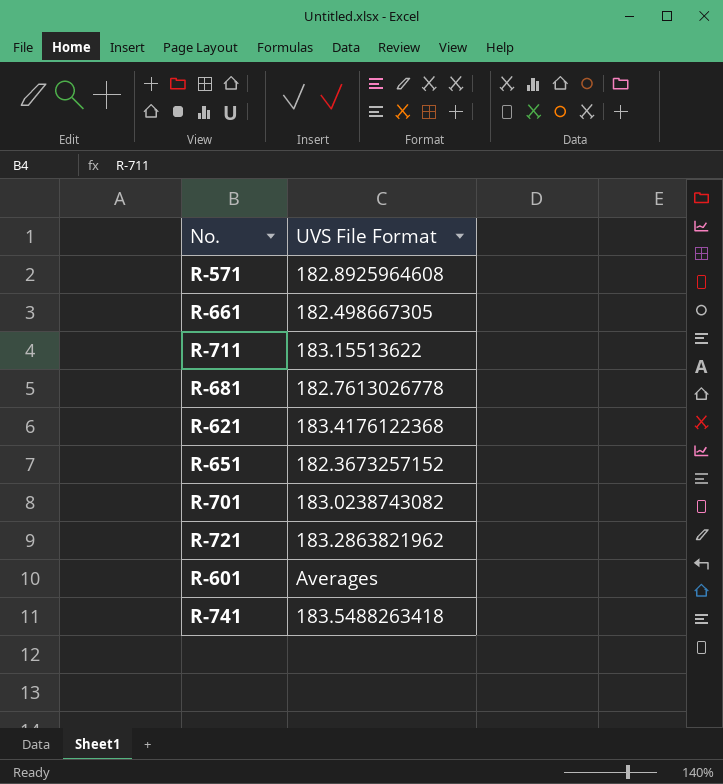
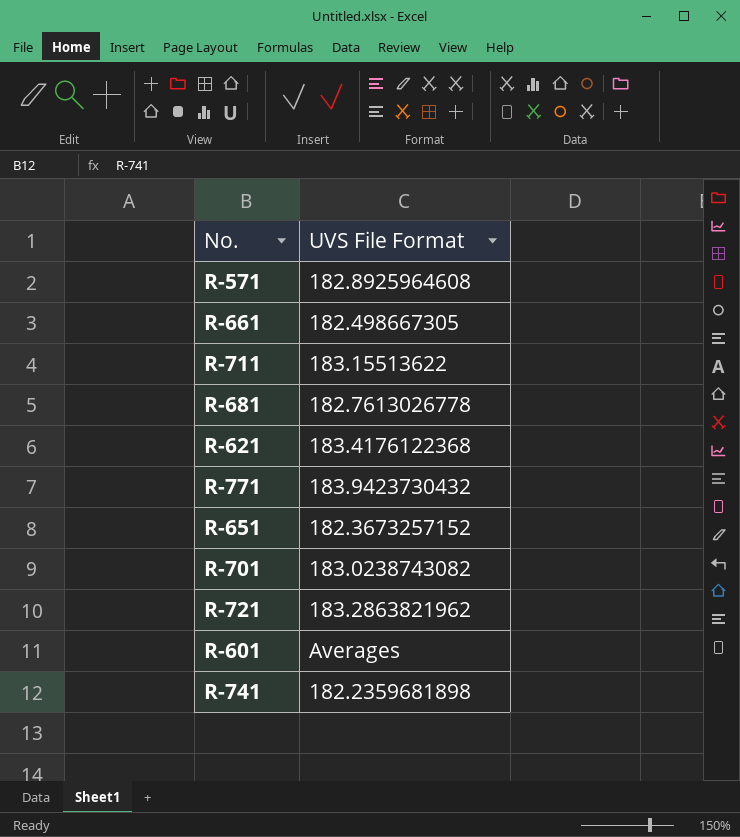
row R-771: none -> 183.9423730432
R-741 | UVS File Format: 183.5488263418 -> 182.2359681898

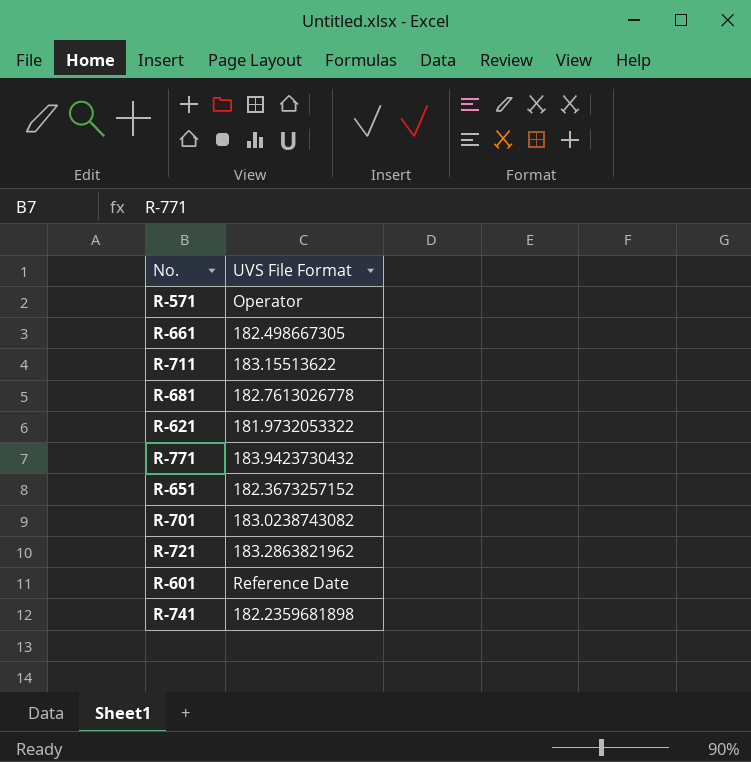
R-571 | UVS File Format: 182.8925964608 -> Operator
R-621 | UVS File Format: 183.4176122368 -> 181.9732053322
R-601 | UVS File Format: Averages -> Reference Date

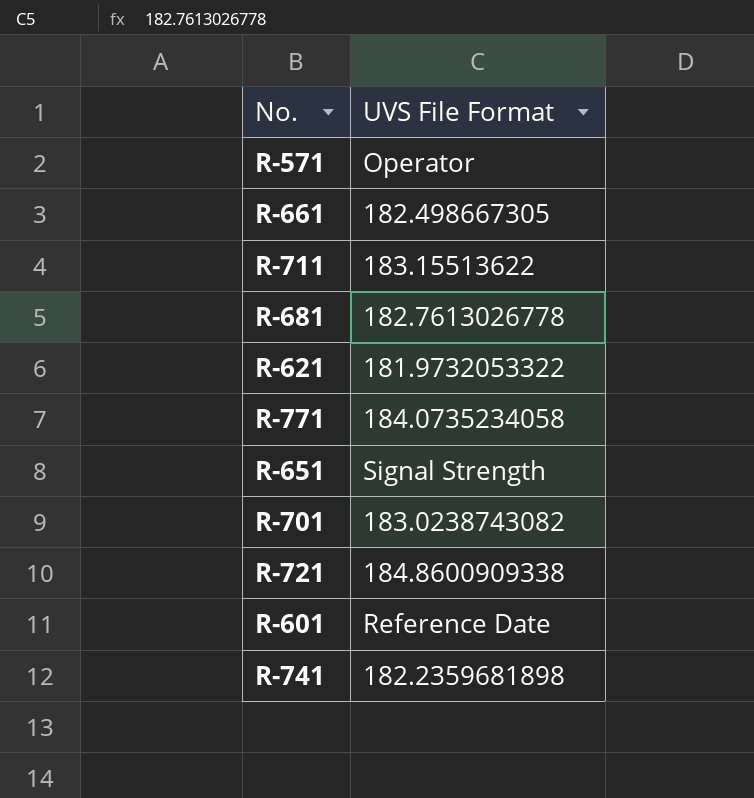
R-771 | UVS File Format: 183.9423730432 -> 184.0735234058
R-651 | UVS File Format: 182.3673257152 -> Signal Strength
R-721 | UVS File Format: 183.2863821962 -> 184.8600909338

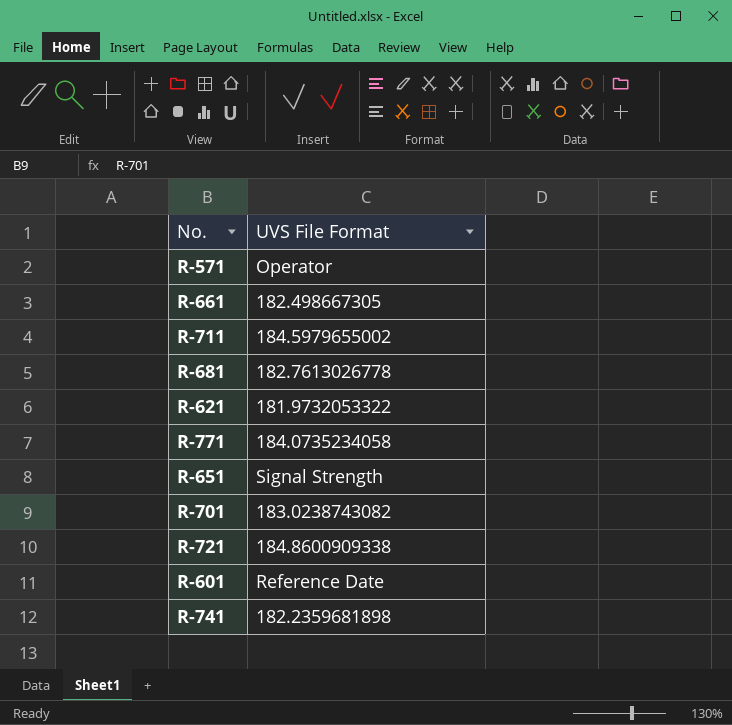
R-711 | UVS File Format: 183.15513622 -> 184.5979655002

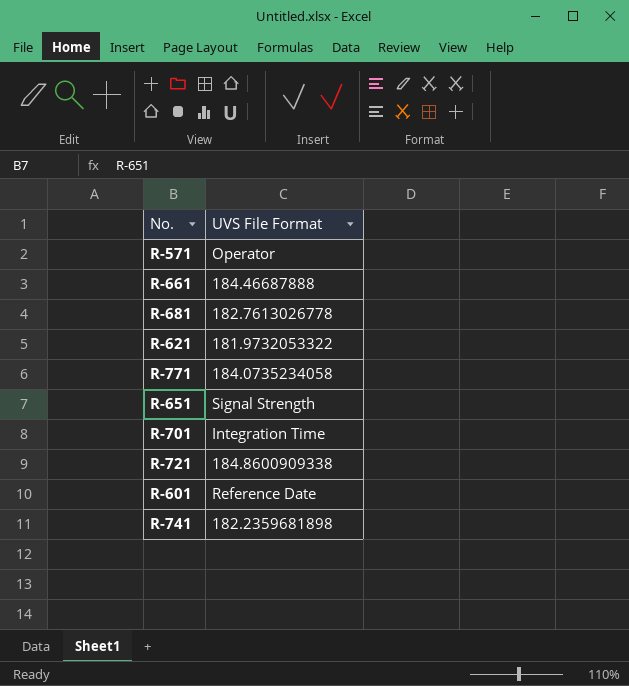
row R-711: 184.5979655002 -> none
R-661 | UVS File Format: 182.498667305 -> 184.46687888
R-701 | UVS File Format: 183.0238743082 -> Integration Time

